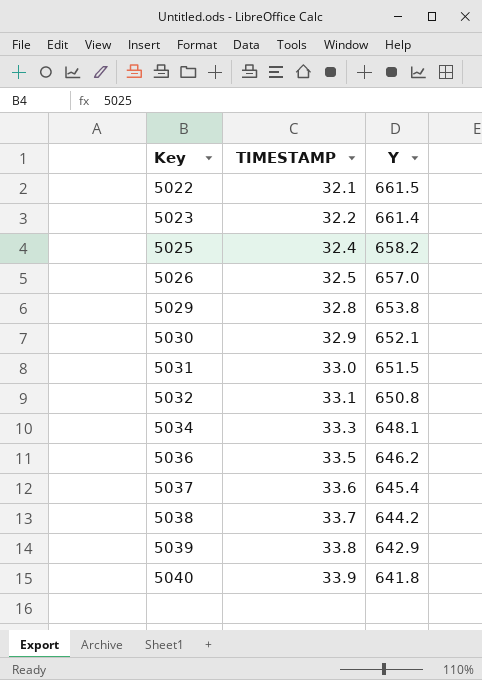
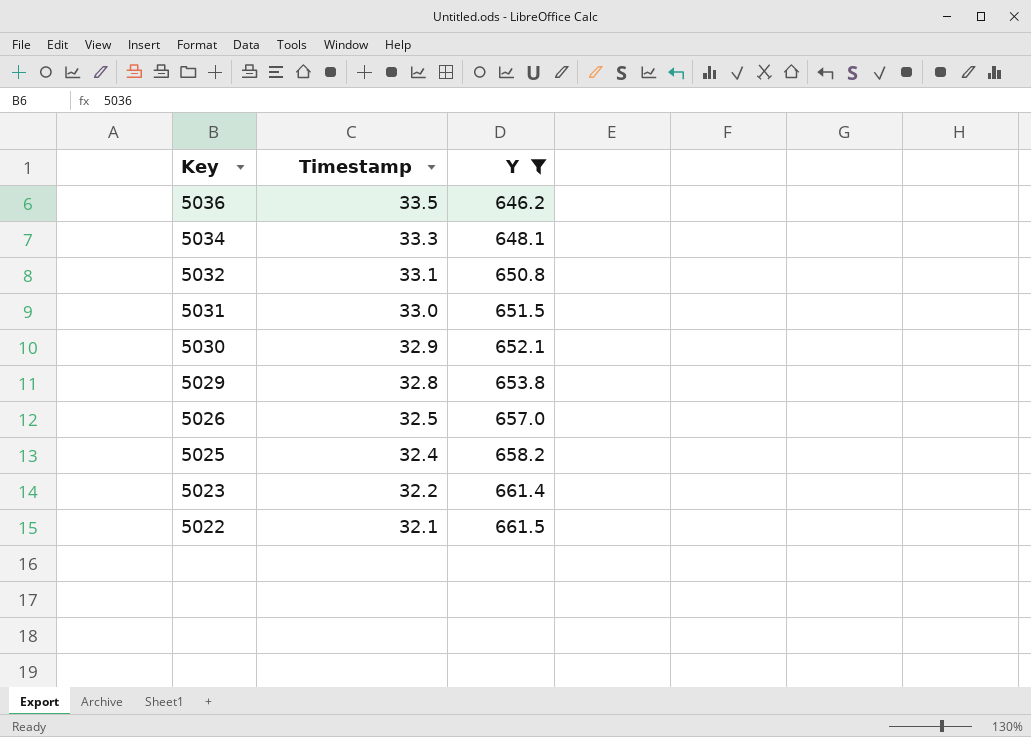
filter: none -> Y >= 646.2
row order: Key ascending -> Key descending
column name: TIMESTAMP -> Timestamp

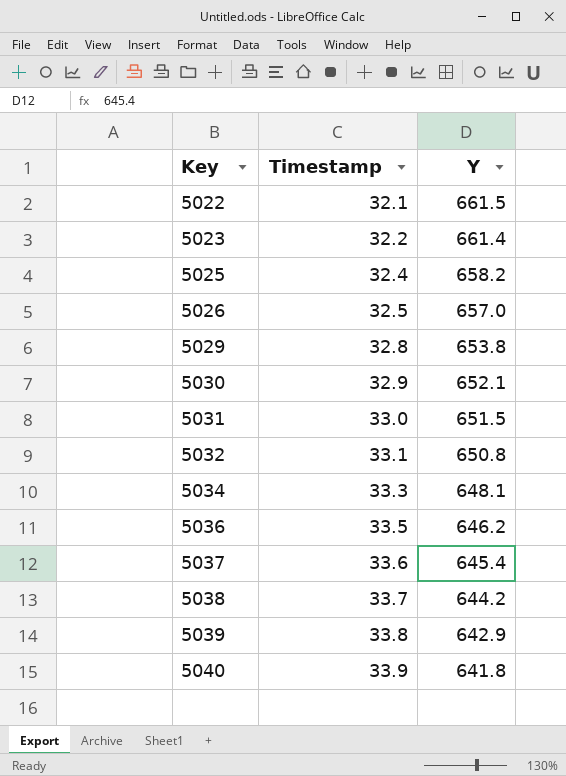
filter: Y >= 646.2 -> none
row order: Key descending -> Key ascending

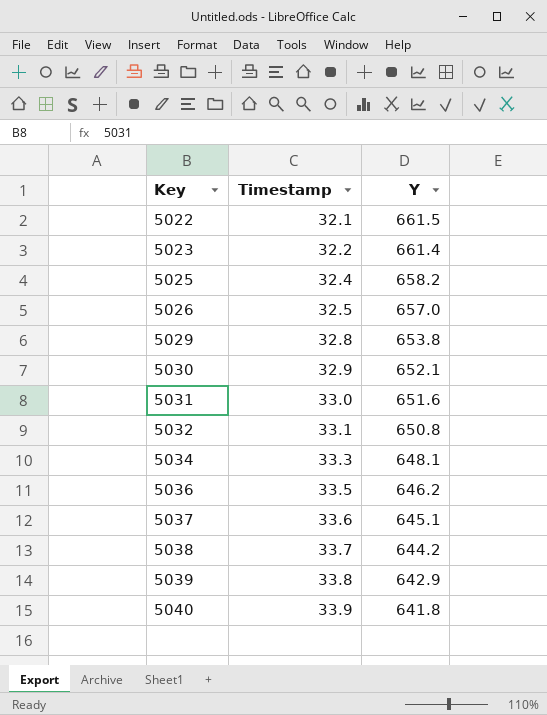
5031 | Y: 651.5 -> 651.6
5037 | Y: 645.4 -> 645.1

